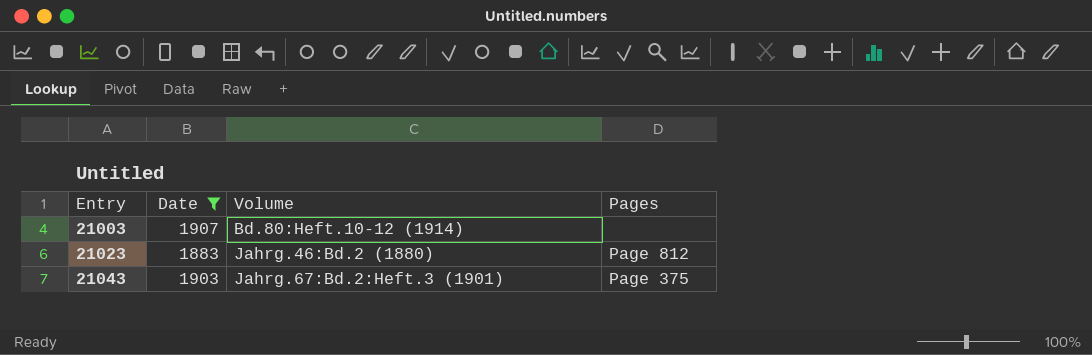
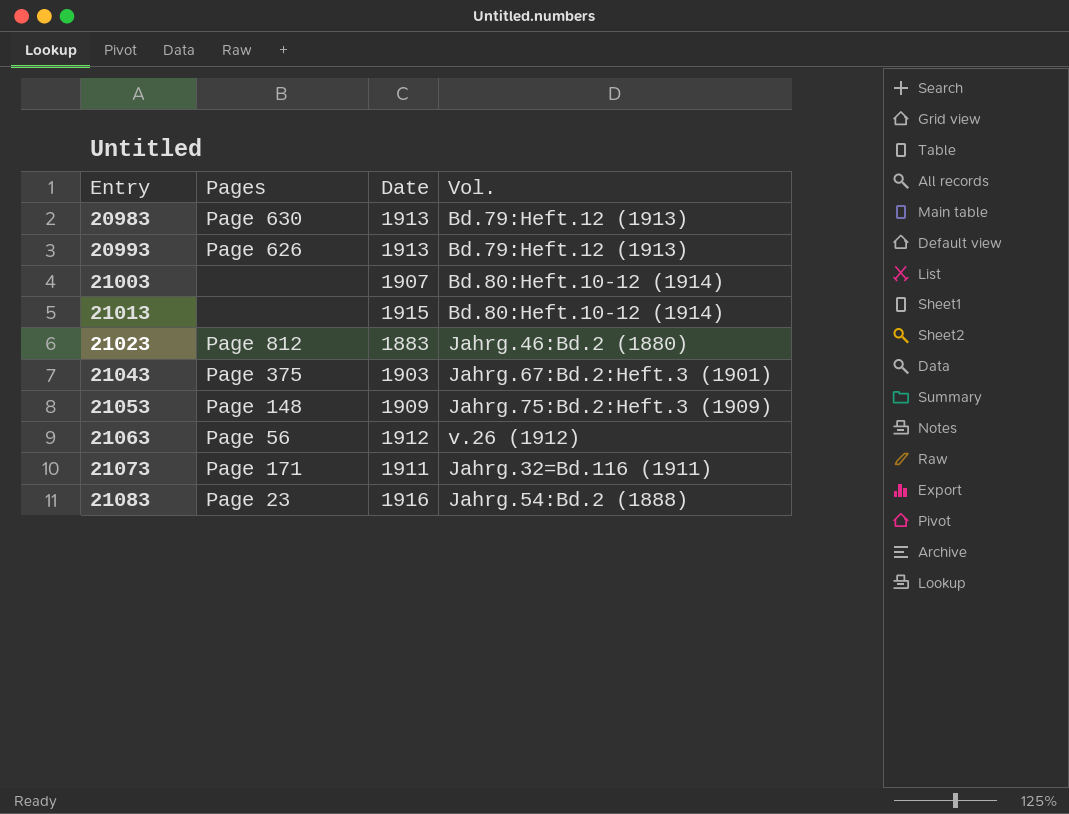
filter: Date <= 1907 -> none
column Pages | position: 4 -> 2
column name: Volume -> Vol.

